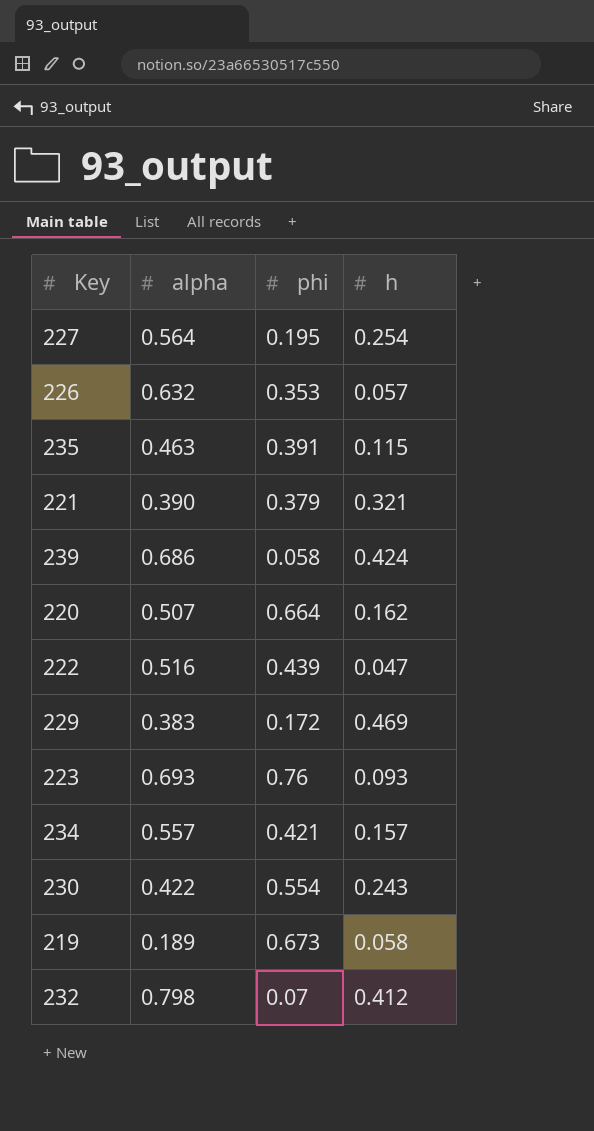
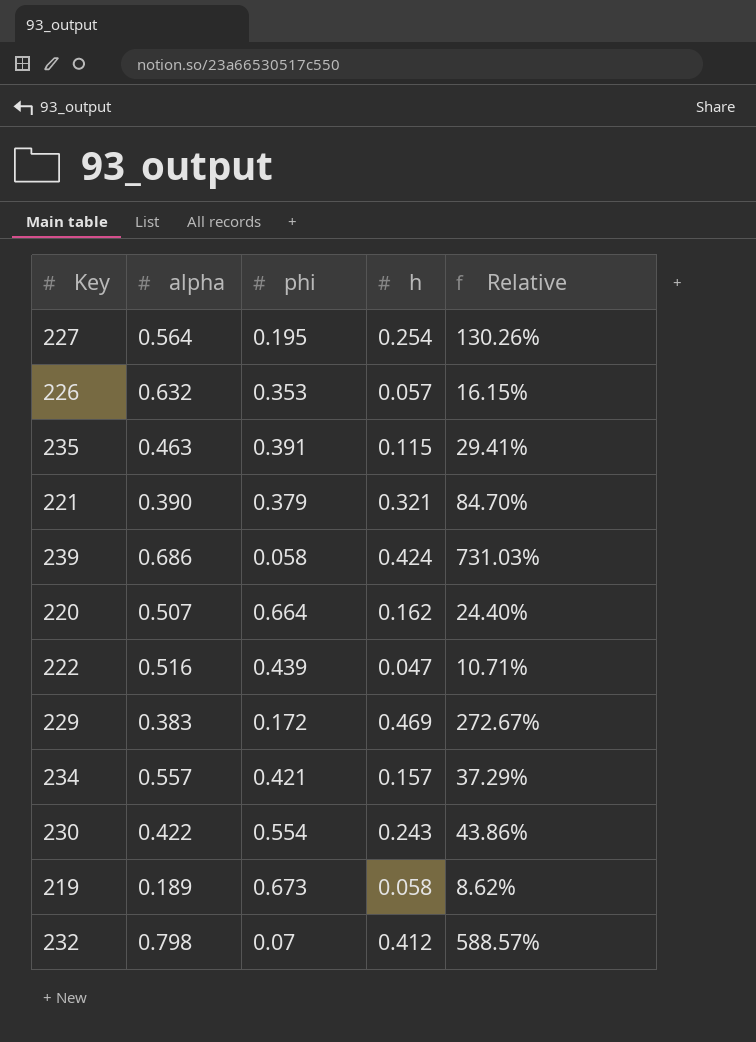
column Relative | formula: none -> [h] / [phi]
row 223: 0.693 | 0.76 | 0.093 -> none

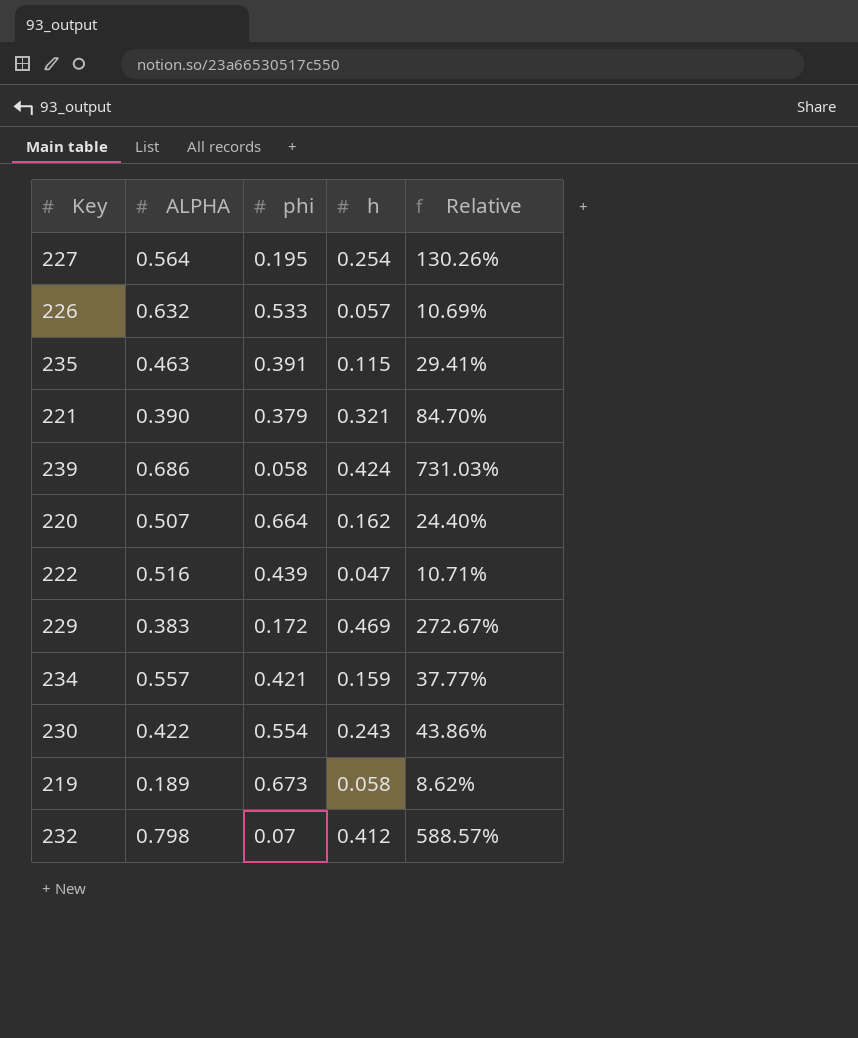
column name: alpha -> ALPHA
226 | phi: 0.353 -> 0.533
226 | Relative: 16.15% -> 10.69%
234 | h: 0.157 -> 0.159
234 | Relative: 37.29% -> 37.77%

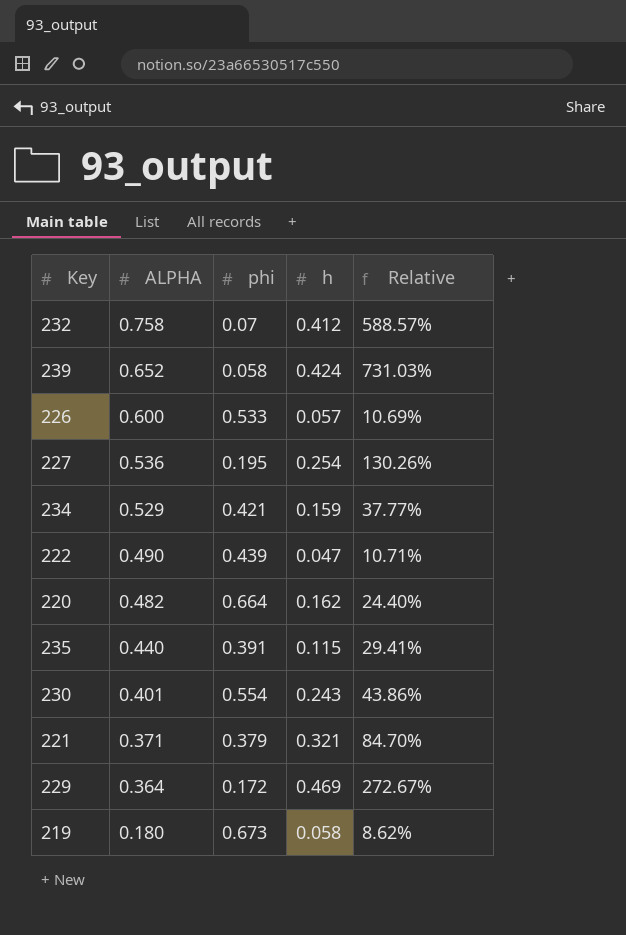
row order: none -> ALPHA descending
232 | ALPHA: 0.798 -> 0.758
239 | ALPHA: 0.686 -> 0.652
226 | ALPHA: 0.632 -> 0.600
227 | ALPHA: 0.564 -> 0.536
234 | ALPHA: 0.557 -> 0.529
222 | ALPHA: 0.516 -> 0.490
220 | ALPHA: 0.507 -> 0.482
235 | ALPHA: 0.463 -> 0.440
230 | ALPHA: 0.422 -> 0.401
221 | ALPHA: 0.390 -> 0.371
229 | ALPHA: 0.383 -> 0.364
219 | ALPHA: 0.189 -> 0.180

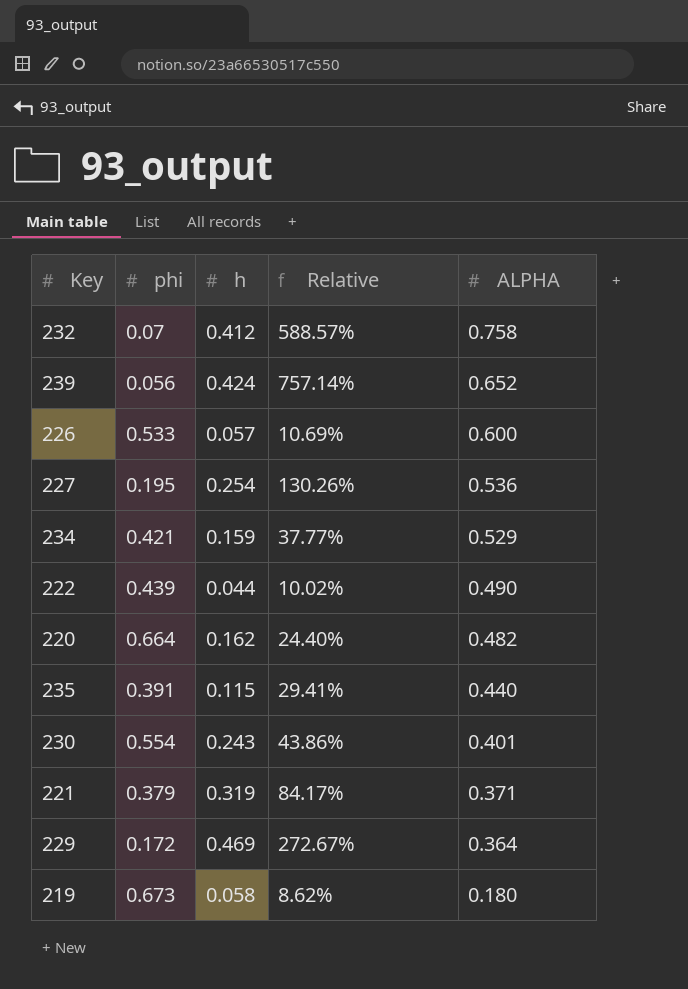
column ALPHA | position: 2 -> 5
239 | phi: 0.058 -> 0.056
239 | Relative: 731.03% -> 757.14%
222 | h: 0.047 -> 0.044
222 | Relative: 10.71% -> 10.02%
221 | h: 0.321 -> 0.319
221 | Relative: 84.70% -> 84.17%

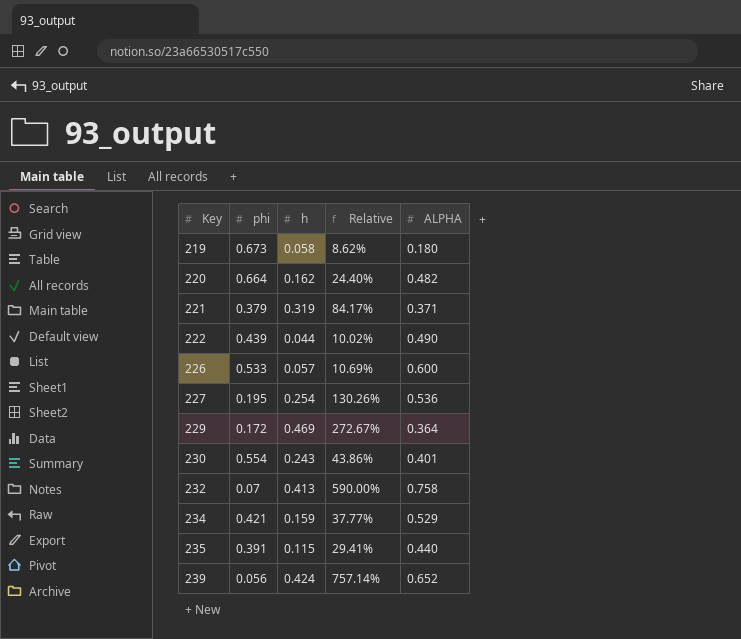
row order: ALPHA descending -> Key ascending
232 | h: 0.412 -> 0.413
232 | Relative: 588.57% -> 590.00%

